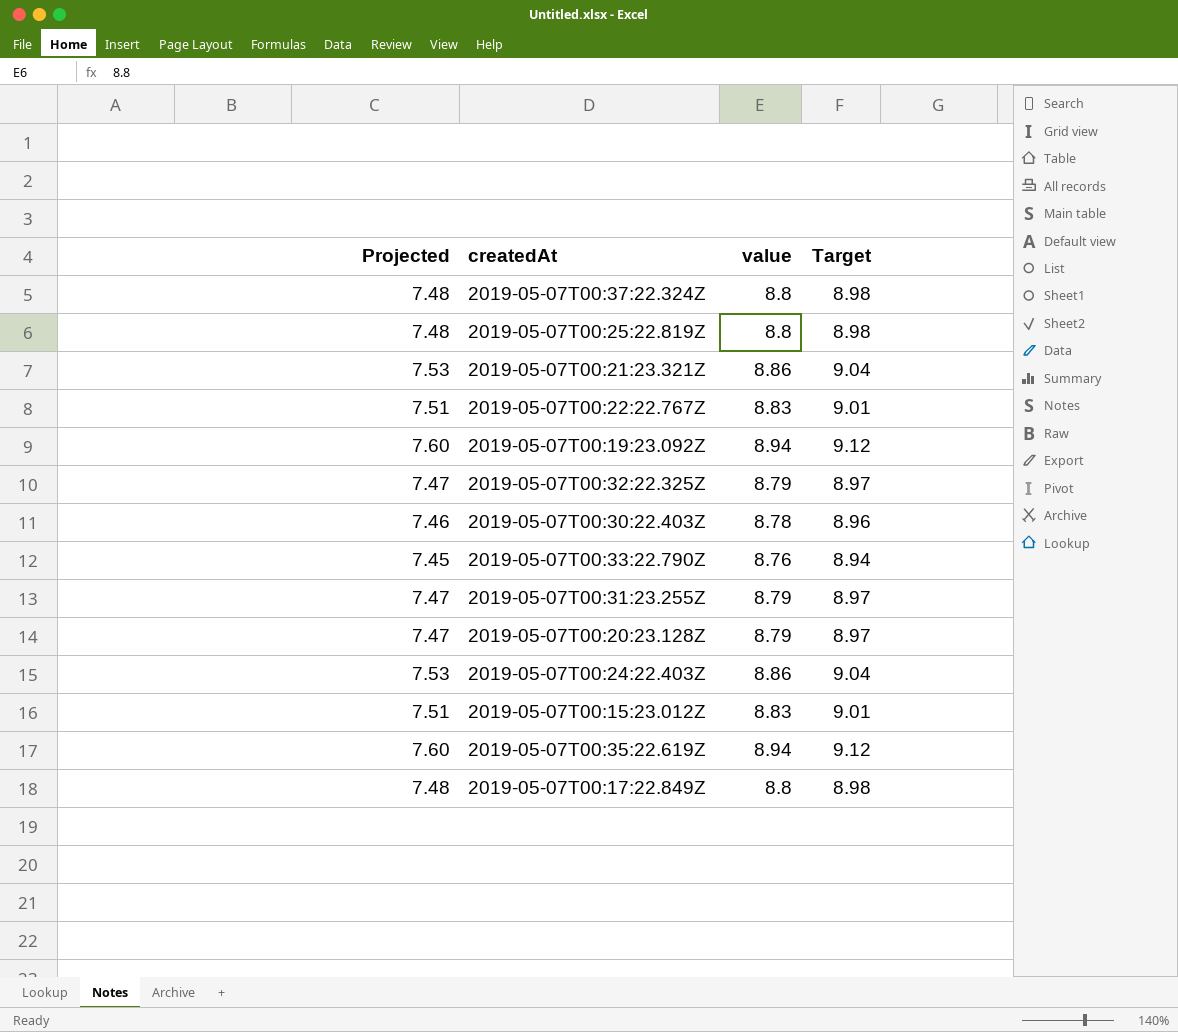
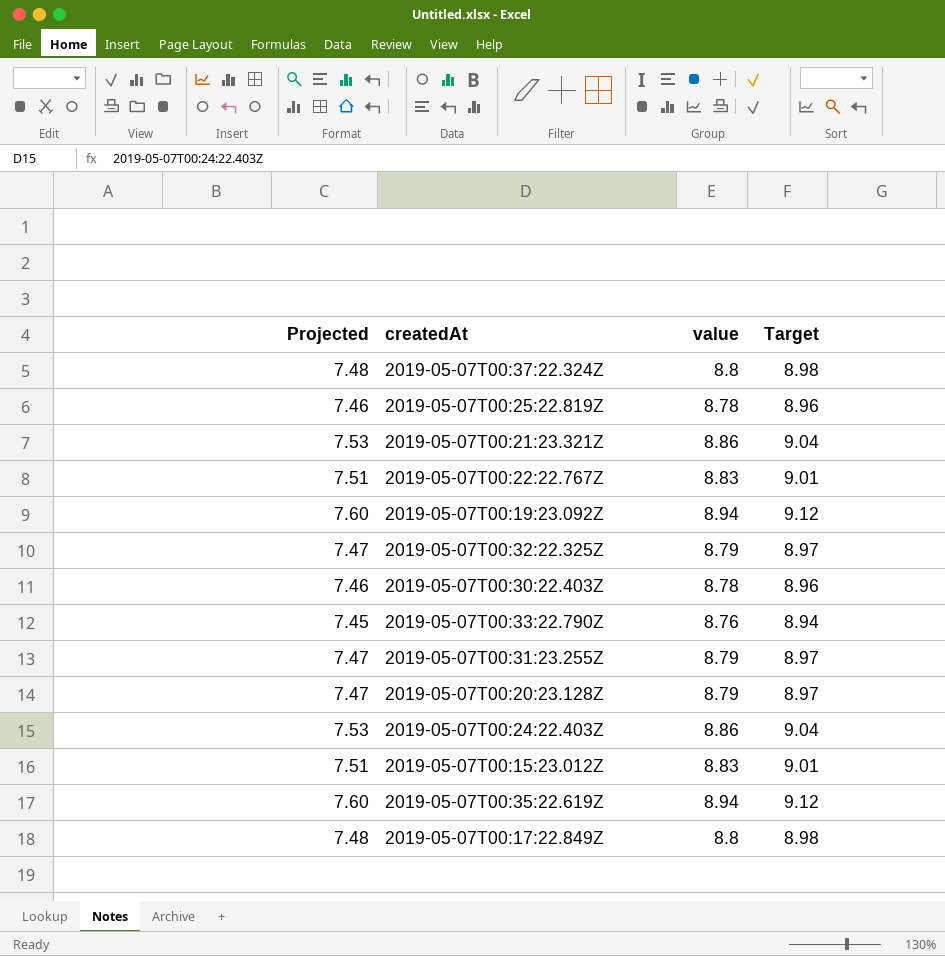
2019-05-07T00:25:22.819Z | Projected: 7.48 -> 7.46
2019-05-07T00:25:22.819Z | value: 8.8 -> 8.78
2019-05-07T00:25:22.819Z | Target: 8.98 -> 8.96

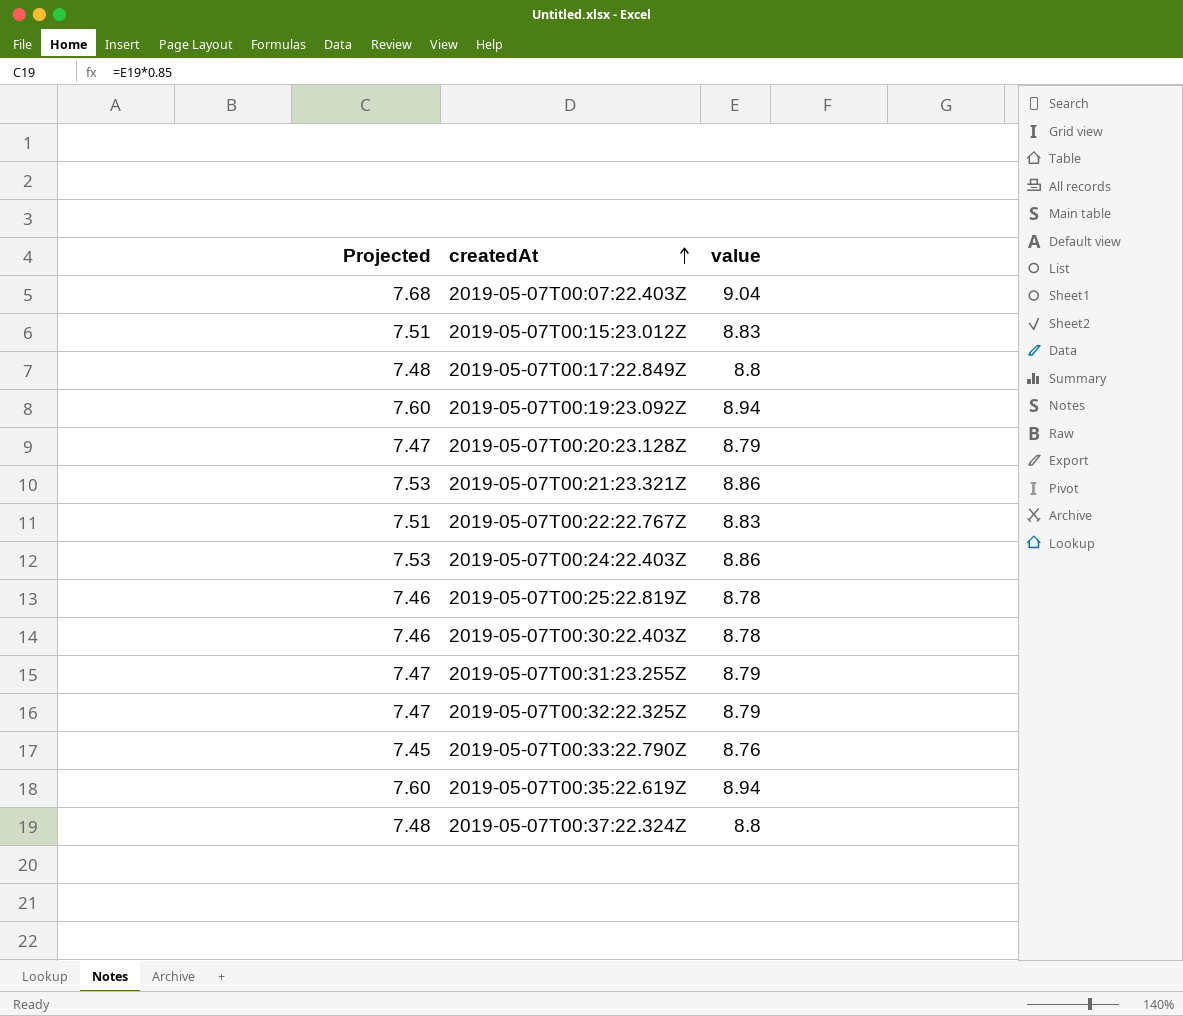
row order: none -> createdAt ascending
column Target | formula: [value] * 1.02 -> none
row 2019-05-07T00:07:22.403Z: none -> 7.68 | 9.04

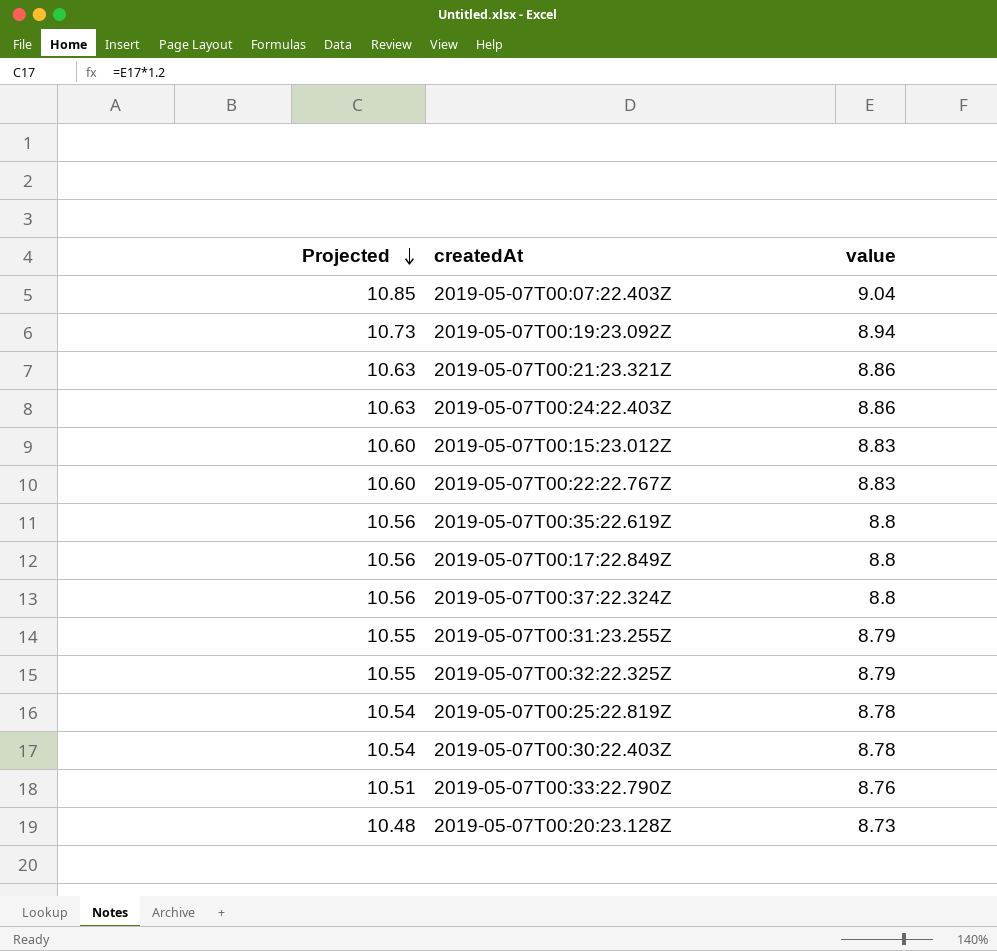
row order: createdAt ascending -> Projected descending
column Projected | formula: [value] * 0.85 -> [value] * 1.2
2019-05-07T00:35:22.619Z | value: 8.94 -> 8.8
2019-05-07T00:20:23.128Z | value: 8.79 -> 8.73

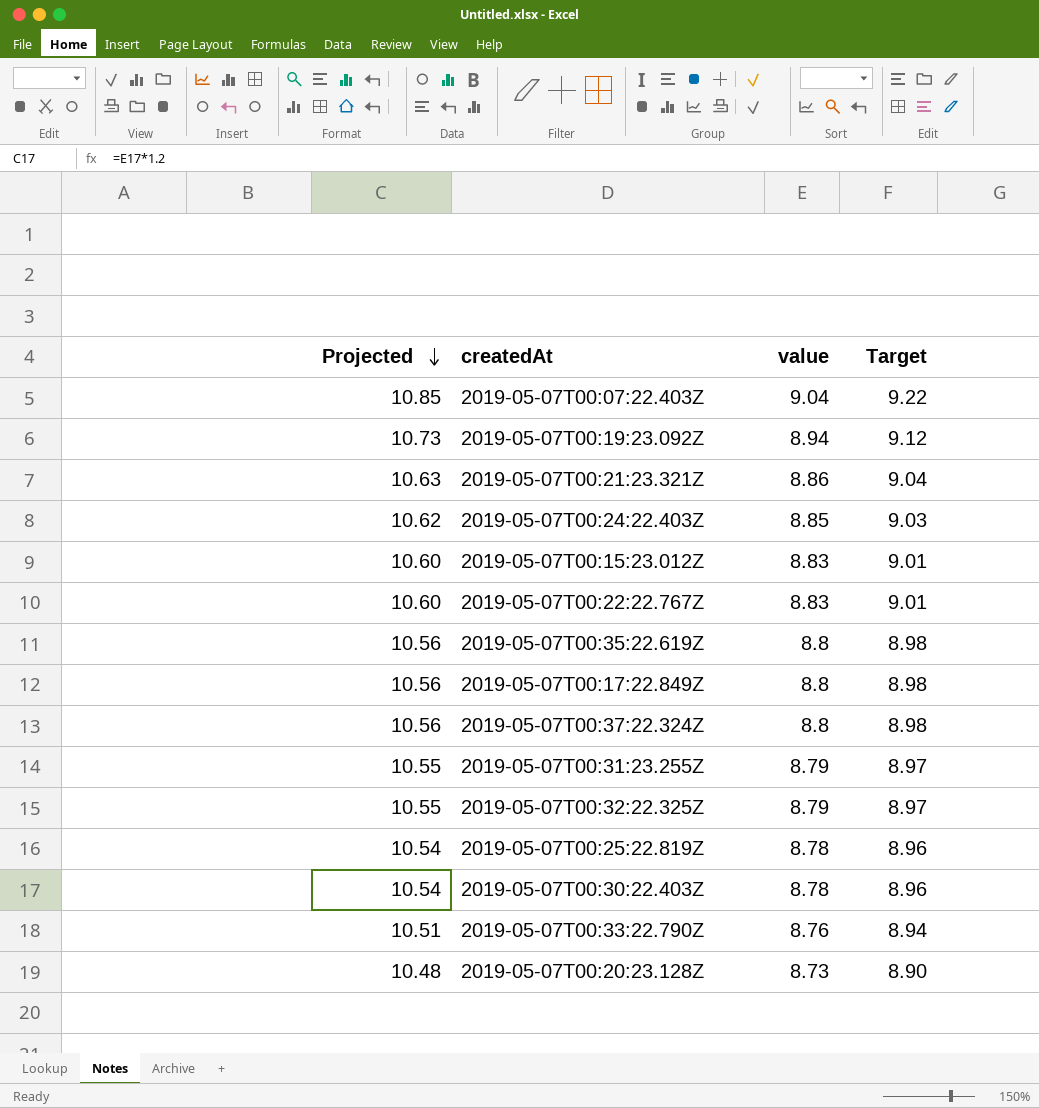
column Target | formula: none -> [value] * 1.02
2019-05-07T00:24:22.403Z | Projected: 10.63 -> 10.62
2019-05-07T00:24:22.403Z | value: 8.86 -> 8.85

